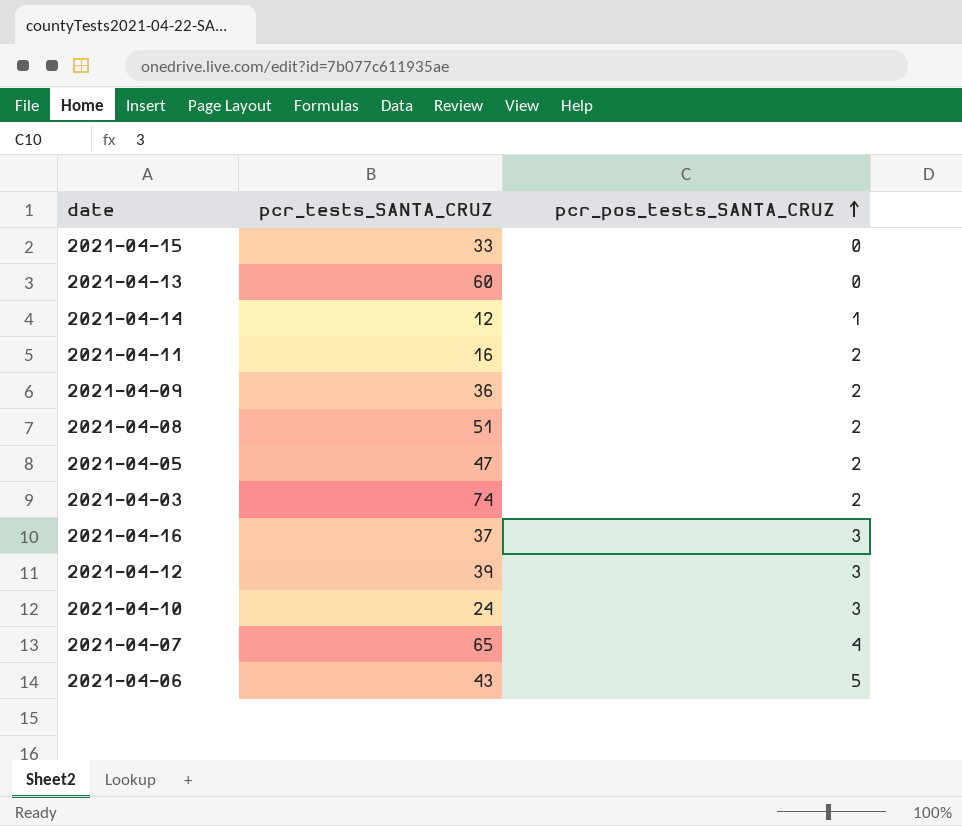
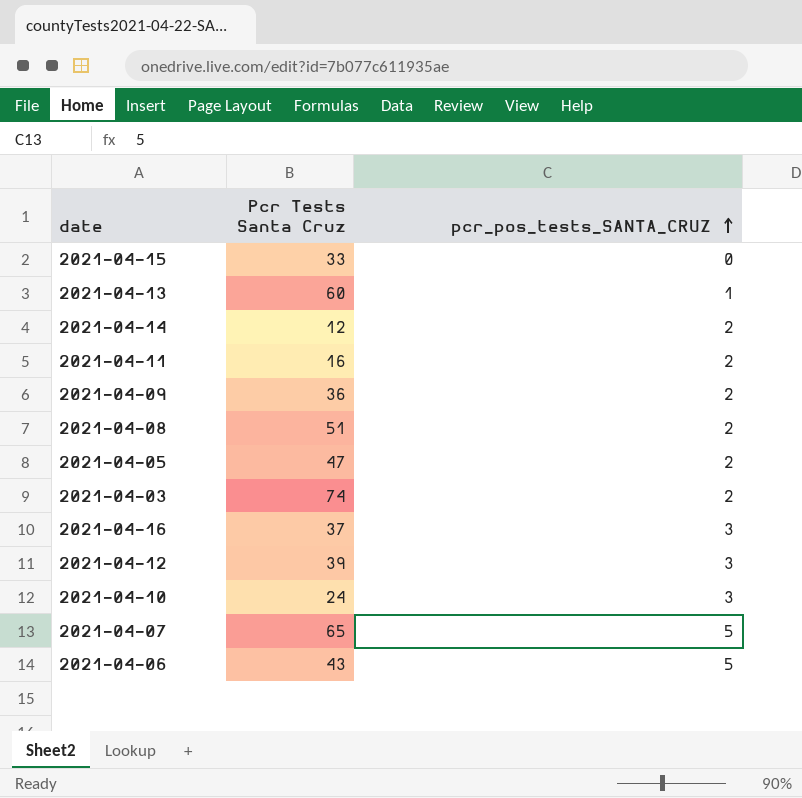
column name: pcr_tests_SANTA_CRUZ -> Pcr Tests Santa Cruz
2021-04-13 | pcr_pos_tests_SANTA_CRUZ: 0 -> 1
2021-04-14 | pcr_pos_tests_SANTA_CRUZ: 1 -> 2
2021-04-07 | pcr_pos_tests_SANTA_CRUZ: 4 -> 5

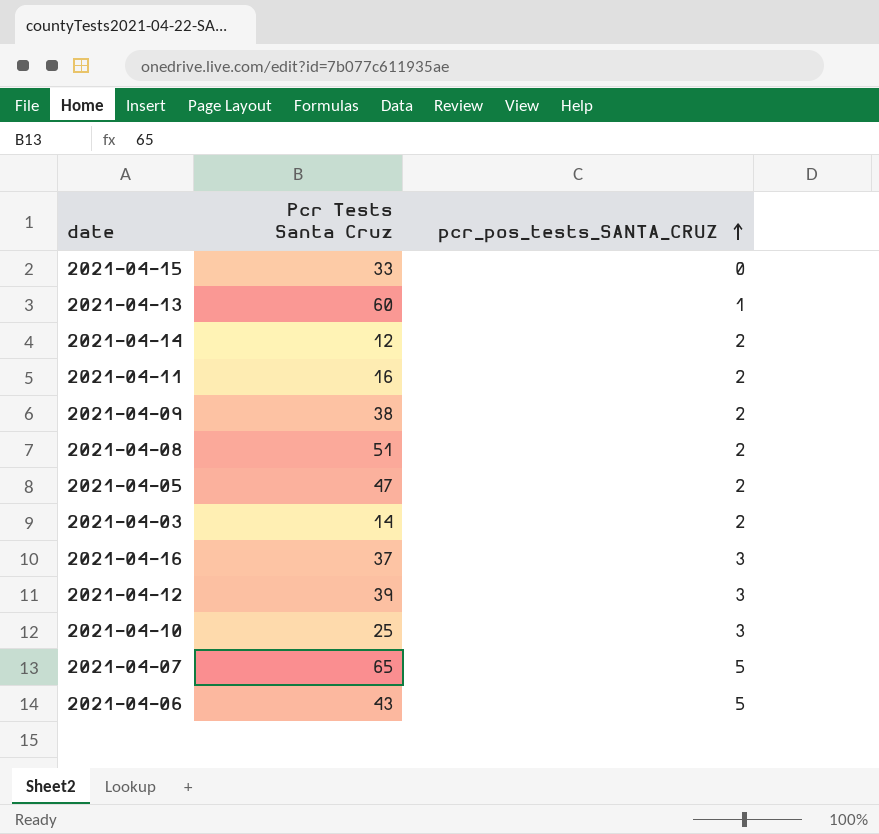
2021-04-09 | Pcr Tests Santa Cruz: 36 -> 38
2021-04-03 | Pcr Tests Santa Cruz: 74 -> 14
2021-04-10 | Pcr Tests Santa Cruz: 24 -> 25

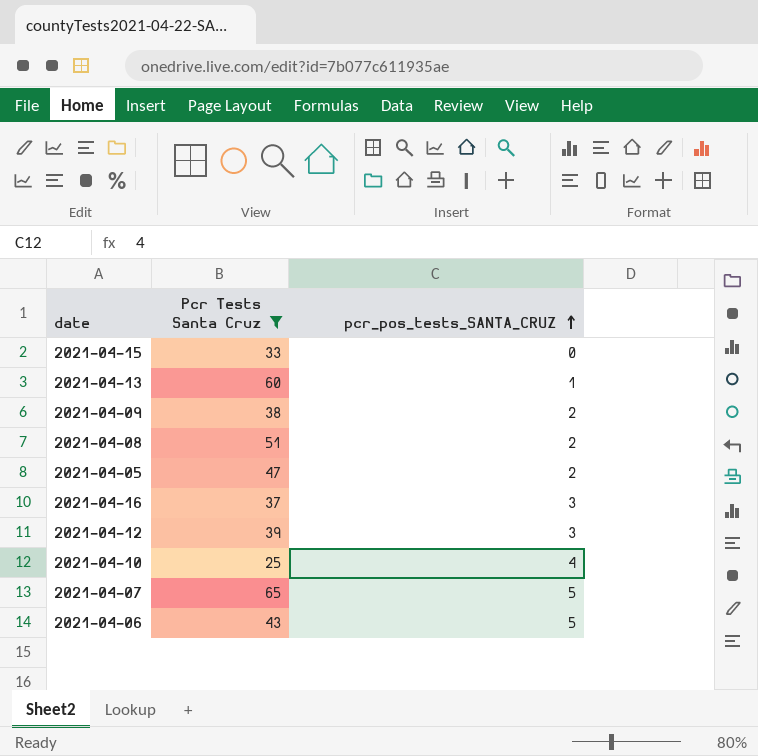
filter: none -> Pcr Tests Santa Cruz >= 25
2021-04-10 | pcr_pos_tests_SANTA_CRUZ: 3 -> 4

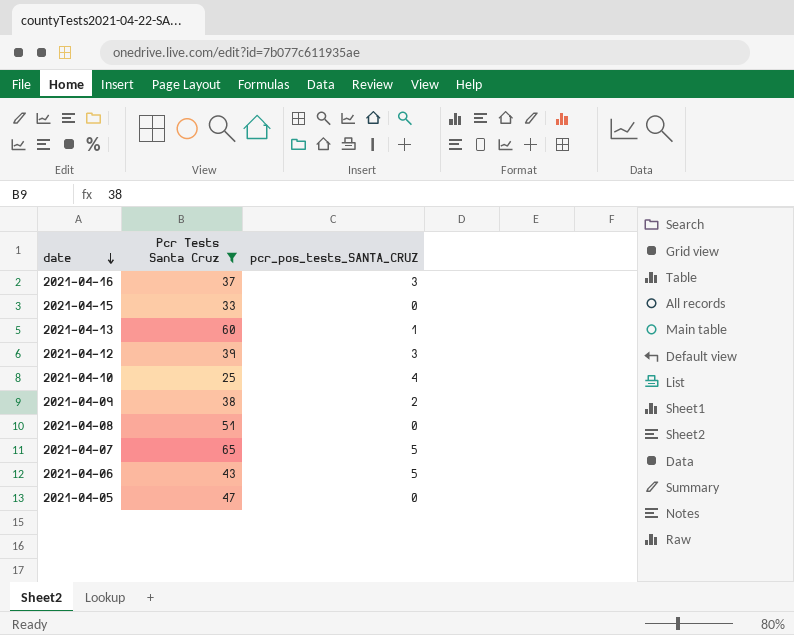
row order: pcr_pos_tests_SANTA_CRUZ ascending -> date descending
2021-04-08 | pcr_pos_tests_SANTA_CRUZ: 2 -> 0
2021-04-05 | pcr_pos_tests_SANTA_CRUZ: 2 -> 0

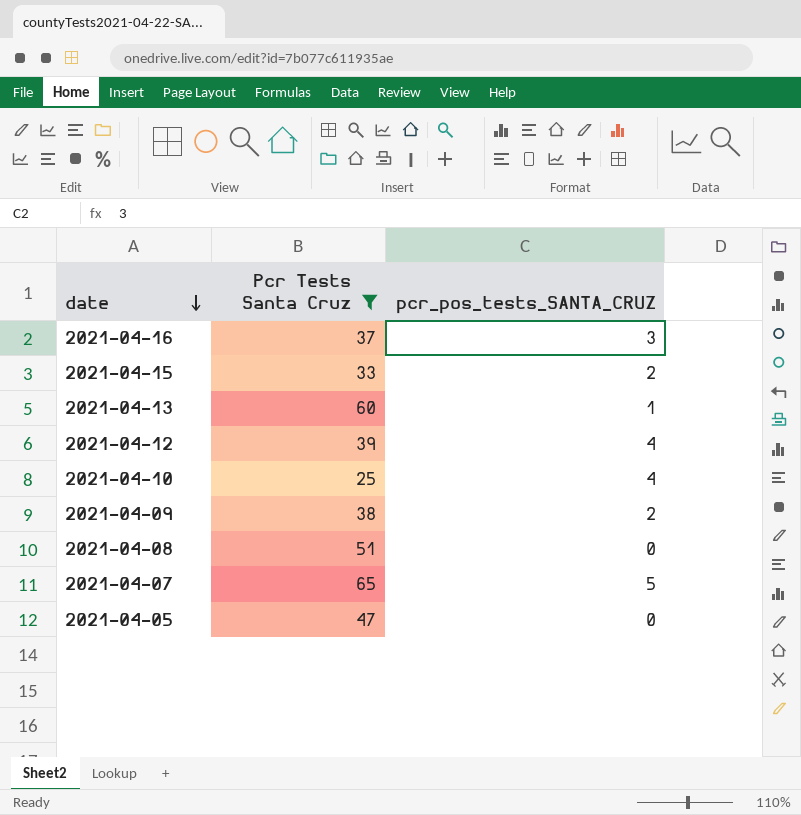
row 2021-04-06: 43 | 5 -> none
2021-04-15 | pcr_pos_tests_SANTA_CRUZ: 0 -> 2
2021-04-12 | pcr_pos_tests_SANTA_CRUZ: 3 -> 4

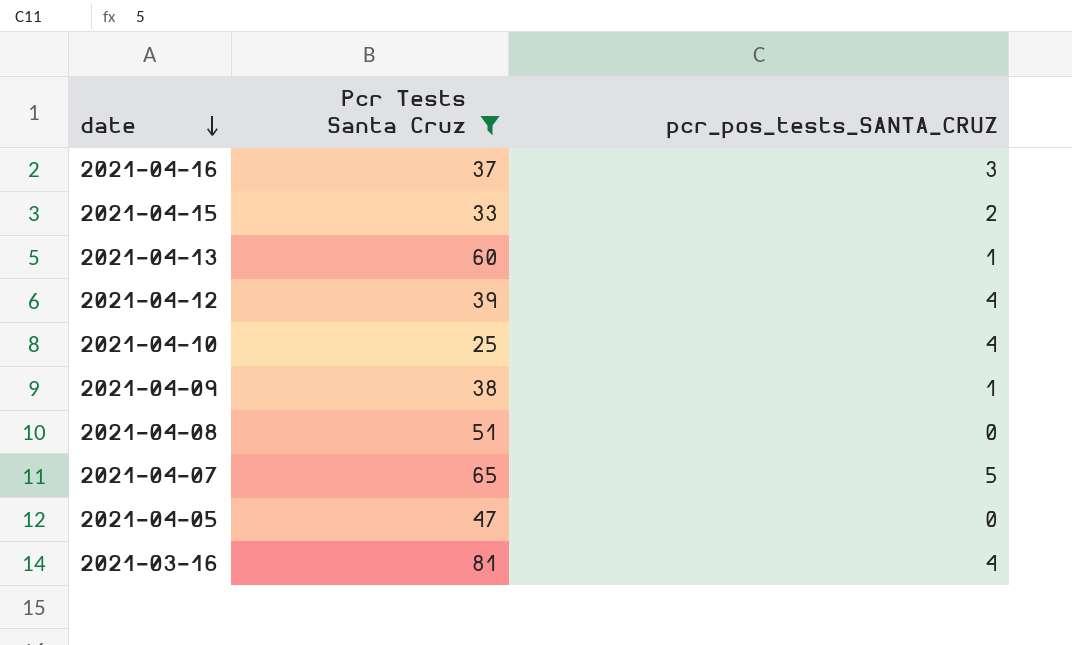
2021-04-09 | pcr_pos_tests_SANTA_CRUZ: 2 -> 1
row 2021-03-16: none -> 81 | 4

